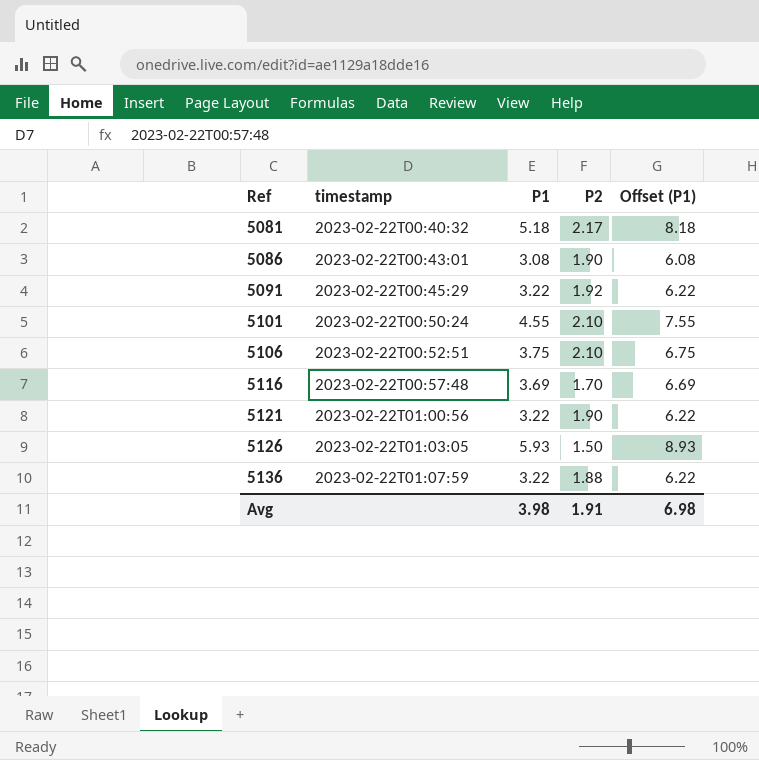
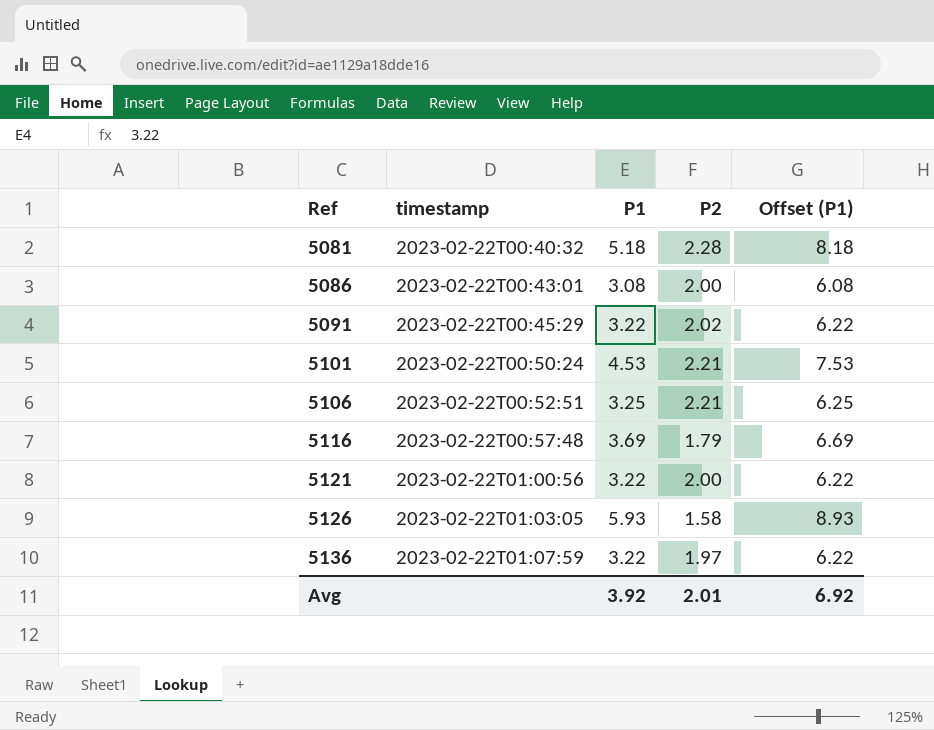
5081 | P2: 2.17 -> 2.28
5086 | P2: 1.90 -> 2.00
5091 | P2: 1.92 -> 2.02
5101 | P1: 4.55 -> 4.53
5101 | P2: 2.10 -> 2.21
5101 | Offset (P1): 7.55 -> 7.53
5106 | P1: 3.75 -> 3.25
5106 | P2: 2.10 -> 2.21
5106 | Offset (P1): 6.75 -> 6.25
5116 | P2: 1.70 -> 1.79
5121 | P2: 1.90 -> 2.00
5126 | P2: 1.50 -> 1.58
5136 | P2: 1.88 -> 1.97
Avg | P1: 3.98 -> 3.92
Avg | P2: 1.91 -> 2.01
Avg | Offset (P1): 6.98 -> 6.92

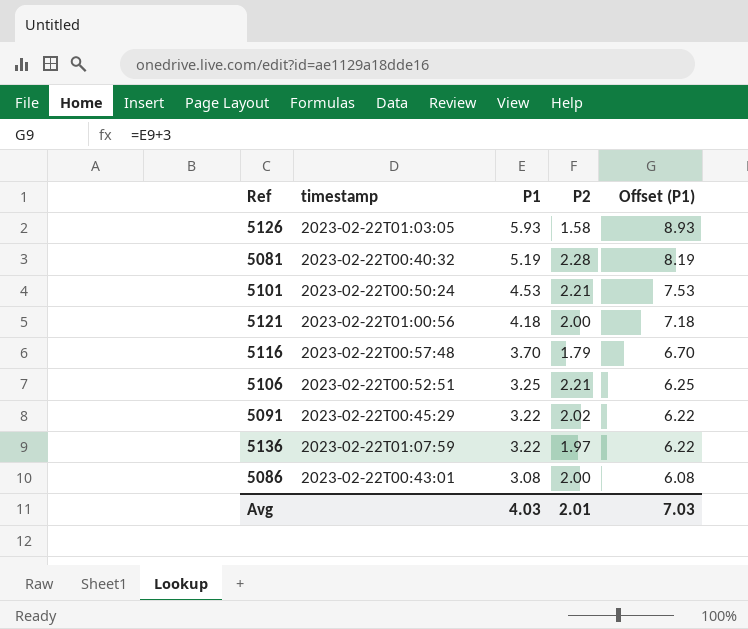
row order: Ref ascending -> P1 descending
5081 | P1: 5.18 -> 5.19
5081 | Offset (P1): 8.18 -> 8.19
5121 | P1: 3.22 -> 4.18
5121 | Offset (P1): 6.22 -> 7.18
5116 | P1: 3.69 -> 3.70
5116 | Offset (P1): 6.69 -> 6.70
Avg | P1: 3.92 -> 4.03
Avg | Offset (P1): 6.92 -> 7.03

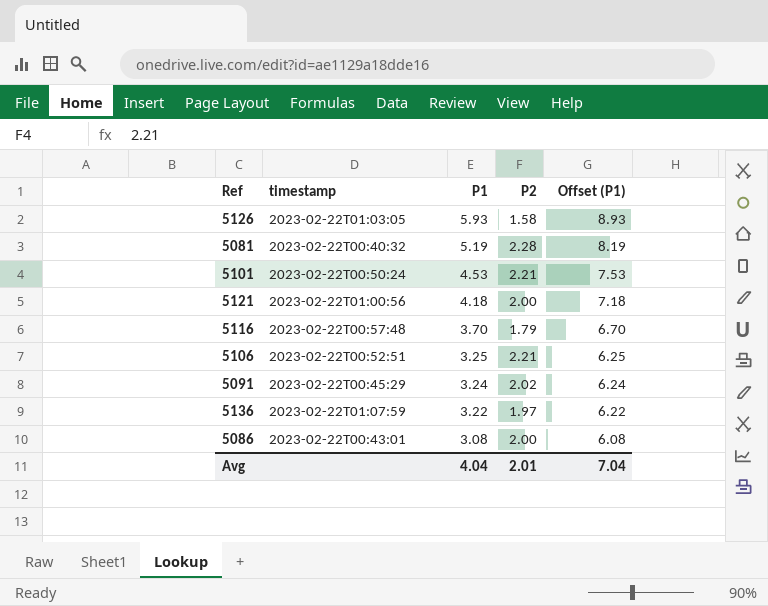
5091 | P1: 3.22 -> 3.24
5091 | Offset (P1): 6.22 -> 6.24
Avg | P1: 4.03 -> 4.04
Avg | Offset (P1): 7.03 -> 7.04

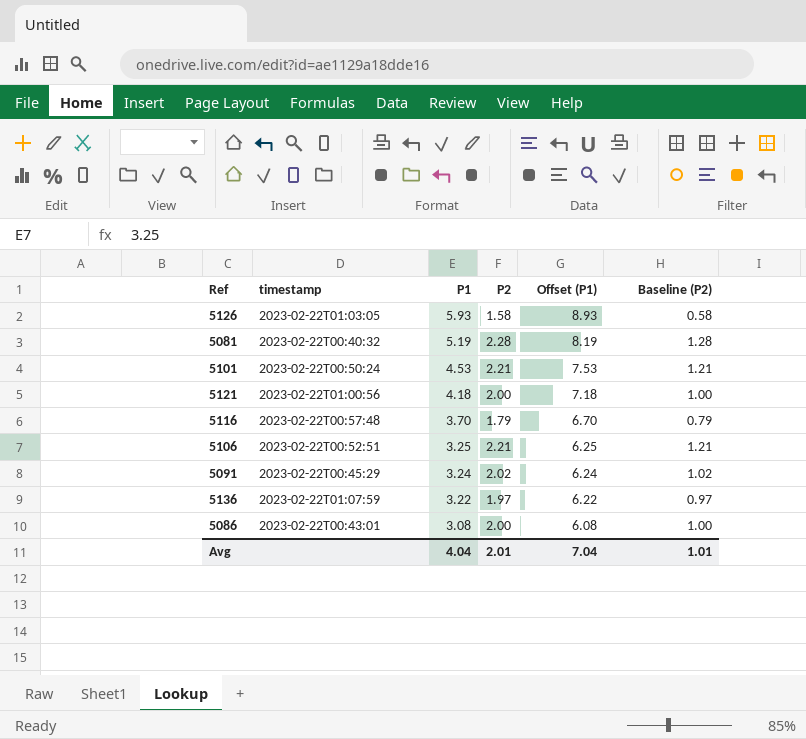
column Baseline (P2) | formula: none -> [P2] - 1

